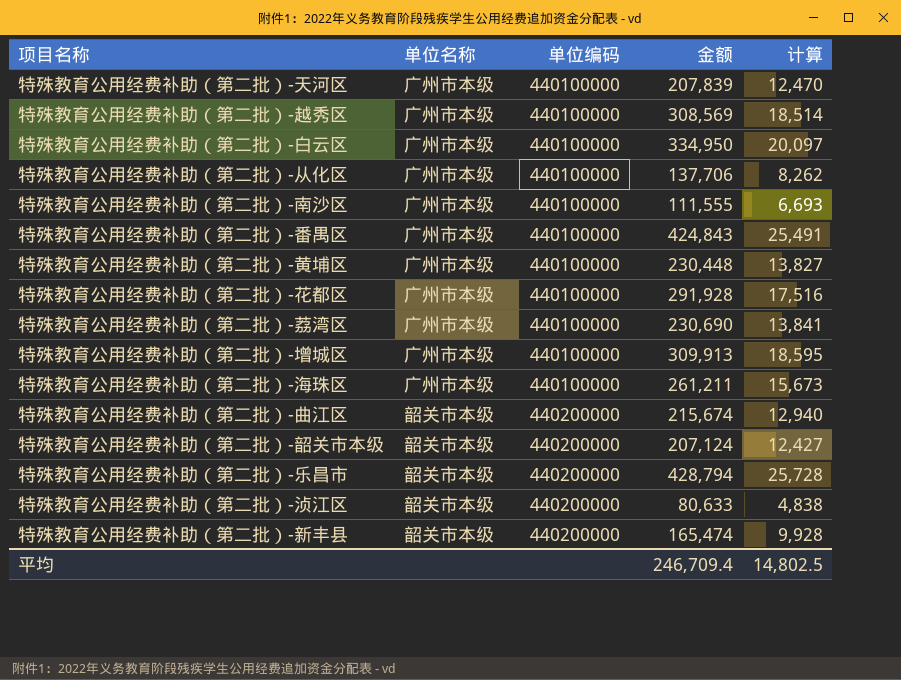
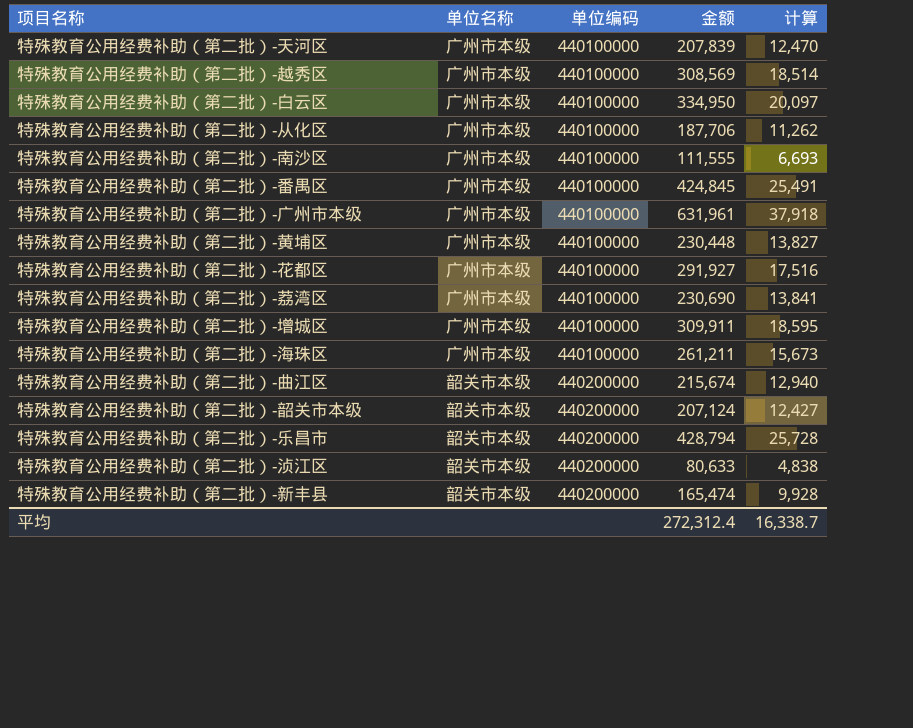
特殊教育公用经费补助（第二批）-从化区 | 金额: 137,706 -> 187,706
特殊教育公用经费补助（第二批）-从化区 | 计算: 8,262 -> 11,262
特殊教育公用经费补助（第二批）-番禺区 | 金额: 424,843 -> 424,845
row 特殊教育公用经费补助（第二批）-广州市本级: none -> 广州市本级 | 440100000 | 631,961 | 37,918
特殊教育公用经费补助（第二批）-花都区 | 金额: 291,928 -> 291,927
特殊教育公用经费补助（第二批）-增城区 | 金额: 309,913 -> 309,911
平均 | 金额: 246,709.4 -> 272,312.4
平均 | 计算: 14,802.5 -> 16,338.7

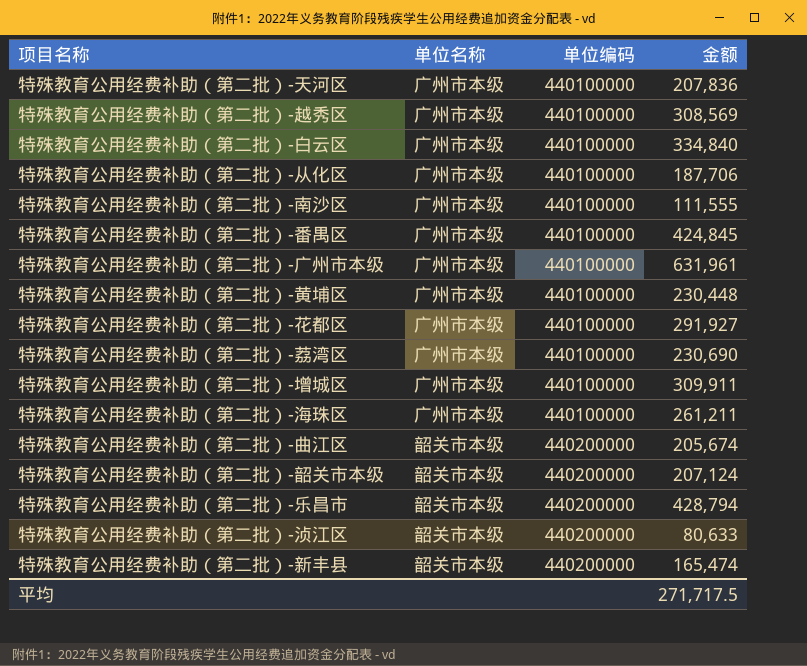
column 计算 | formula: [金额] * 0.06 -> none
特殊教育公用经费补助（第二批）-天河区 | 金额: 207,839 -> 207,836
特殊教育公用经费补助（第二批）-白云区 | 金额: 334,950 -> 334,840
特殊教育公用经费补助（第二批）-曲江区 | 金额: 215,674 -> 205,674
平均 | 金额: 272,312.4 -> 271,717.5

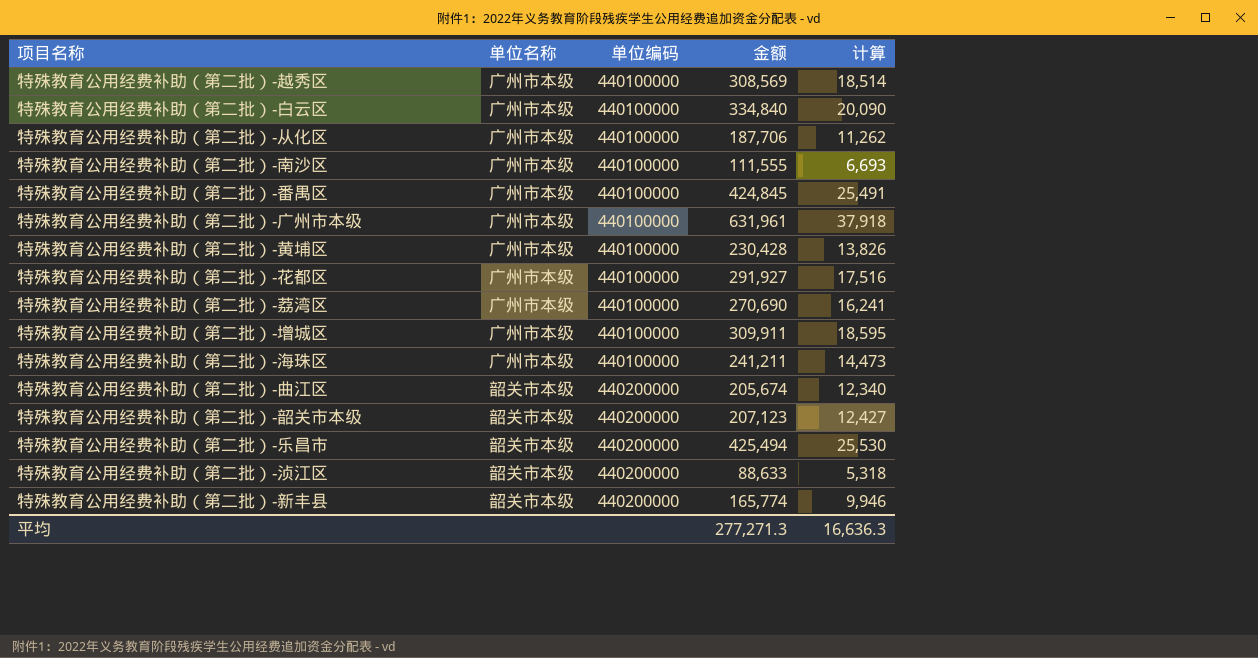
column 计算 | formula: none -> [金额] * 0.06
row 特殊教育公用经费补助（第二批）-天河区: 广州市本级 | 440100000 | 207,836 -> none
特殊教育公用经费补助（第二批）-黄埔区 | 金额: 230,448 -> 230,428
特殊教育公用经费补助（第二批）-荔湾区 | 金额: 230,690 -> 270,690
特殊教育公用经费补助（第二批）-海珠区 | 金额: 261,211 -> 241,211
特殊教育公用经费补助（第二批）-韶关市本级 | 金额: 207,124 -> 207,123
特殊教育公用经费补助（第二批）-乐昌市 | 金额: 428,794 -> 425,494
特殊教育公用经费补助（第二批）-浈江区 | 金额: 80,633 -> 88,633
特殊教育公用经费补助（第二批）-新丰县 | 金额: 165,474 -> 165,774
平均 | 金额: 271,717.5 -> 277,271.3

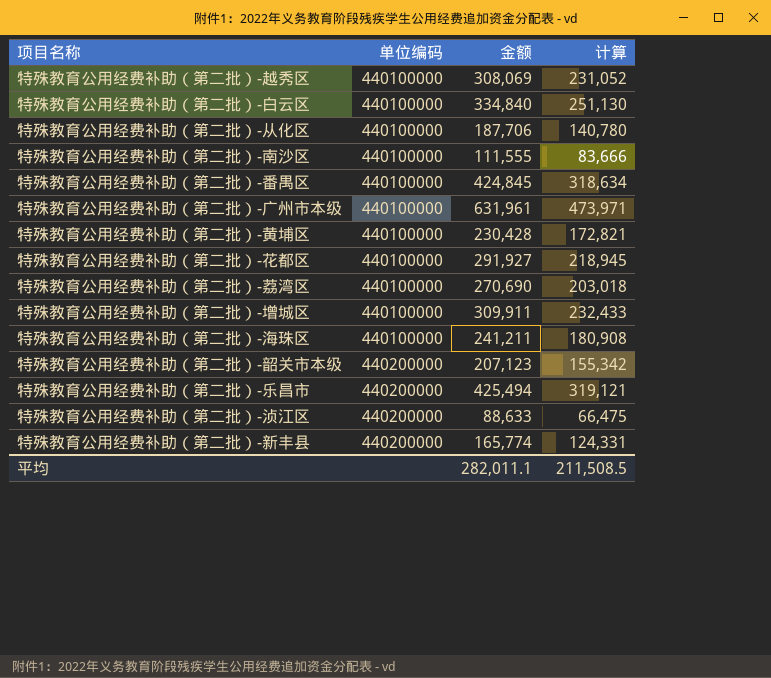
column 单位名称 | position: 2 -> none
column 计算 | formula: [金额] * 0.06 -> [金额] * 0.75
row 特殊教育公用经费补助（第二批）-曲江区: 韶关市本级 | 440200000 | 205,674 | 12,340 -> none
特殊教育公用经费补助（第二批）-越秀区 | 金额: 308,569 -> 308,069
平均 | 金额: 277,271.3 -> 282,011.1
平均 | 计算: 16,636.3 -> 211,508.5

